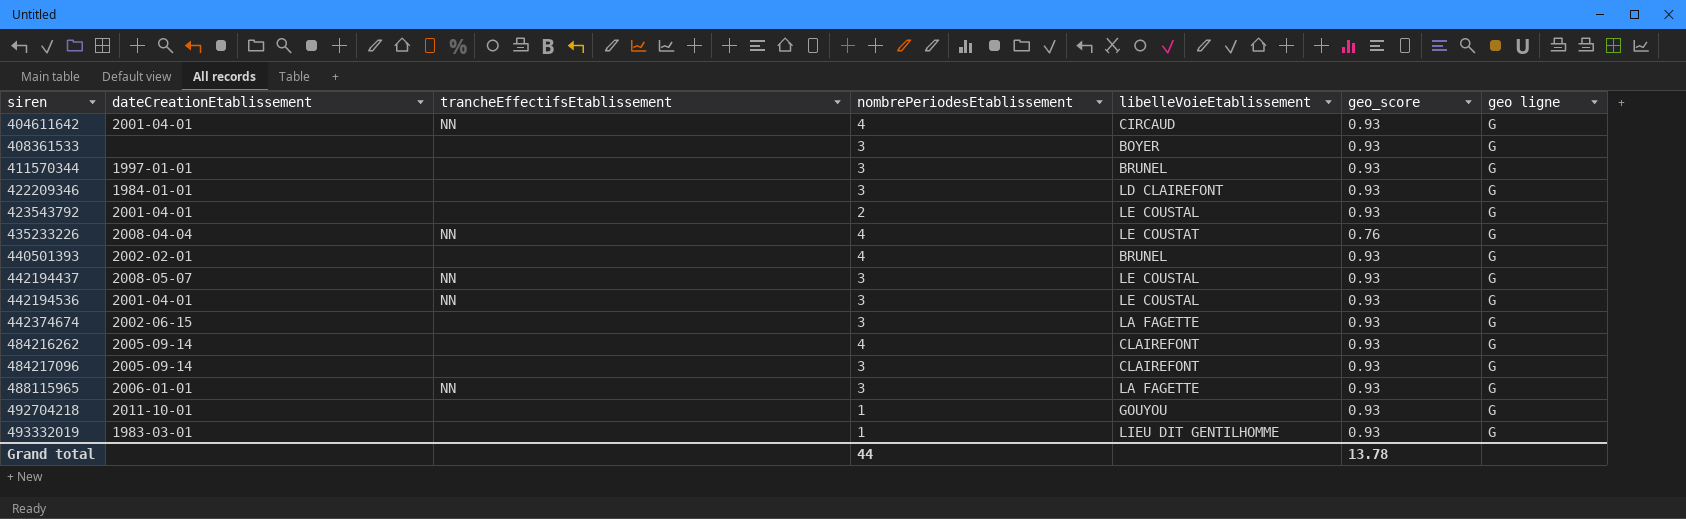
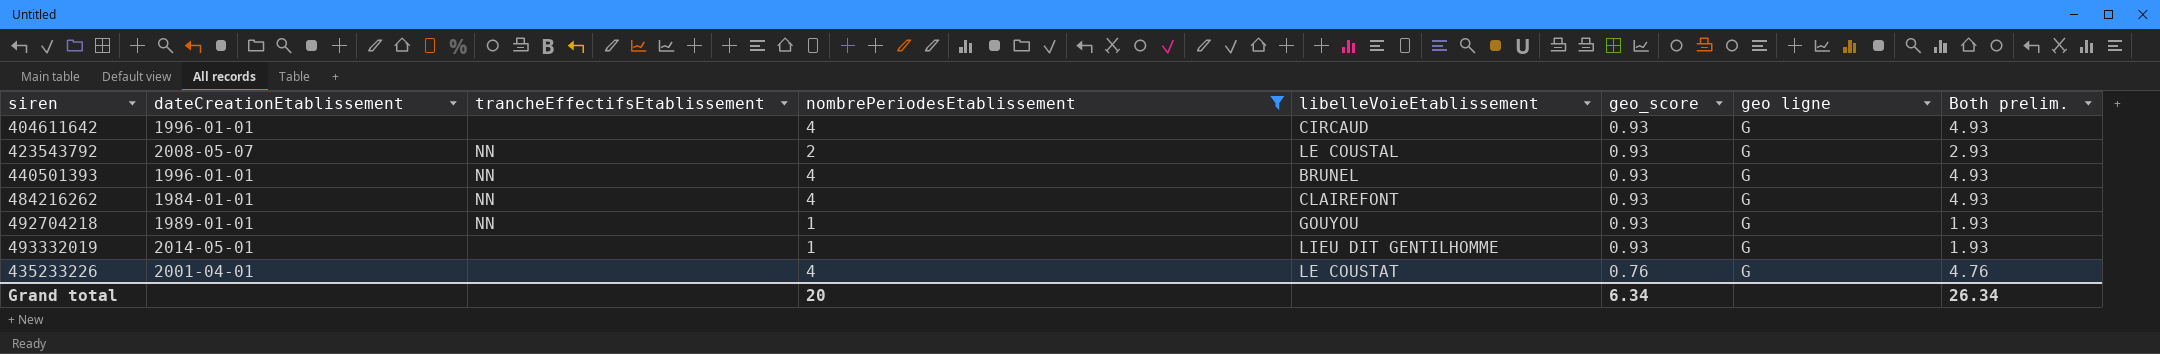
filter: none -> nombrePeriodesEtablissement != 3
row order: siren ascending -> geo_score descending
column Both prelim. | formula: none -> [nombrePeriodesEtablissement] + [geo_score]
404611642 | dateCreationEtablissement: 2001-04-01 -> 1996-01-01
404611642 | trancheEffectifsEtablissement: NN -> none
423543792 | dateCreationEtablissement: 2001-04-01 -> 2008-05-07
423543792 | trancheEffectifsEtablissement: none -> NN
440501393 | dateCreationEtablissement: 2002-02-01 -> 1996-01-01
440501393 | trancheEffectifsEtablissement: none -> NN
484216262 | dateCreationEtablissement: 2005-09-14 -> 1984-01-01
484216262 | trancheEffectifsEtablissement: none -> NN
492704218 | dateCreationEtablissement: 2011-10-01 -> 1989-01-01
492704218 | trancheEffectifsEtablissement: none -> NN
493332019 | dateCreationEtablissement: 1983-03-01 -> 2014-05-01
435233226 | dateCreationEtablissement: 2008-04-04 -> 2001-04-01
435233226 | trancheEffectifsEtablissement: NN -> none
Grand total | nombrePeriodesEtablissement: 44 -> 20
Grand total | geo_score: 13.78 -> 6.34

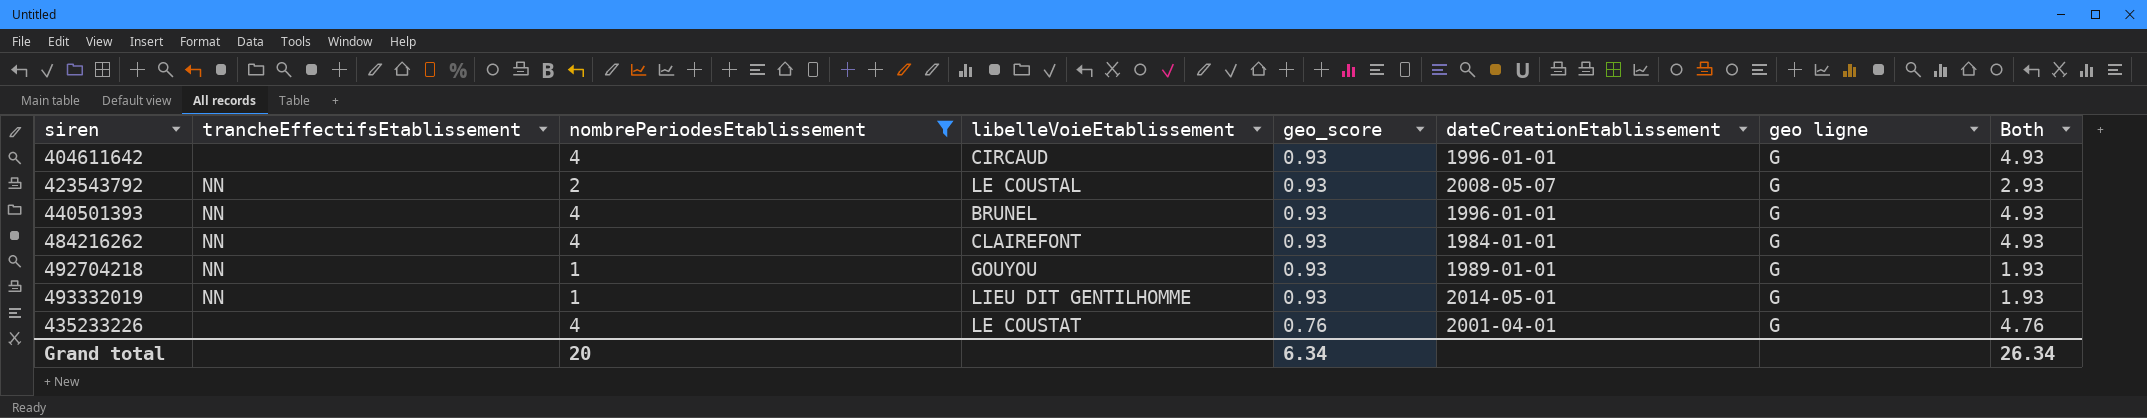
column dateCreationEtablissement | position: 2 -> 6
column name: Both prelim. -> Both
493332019 | trancheEffectifsEtablissement: none -> NN

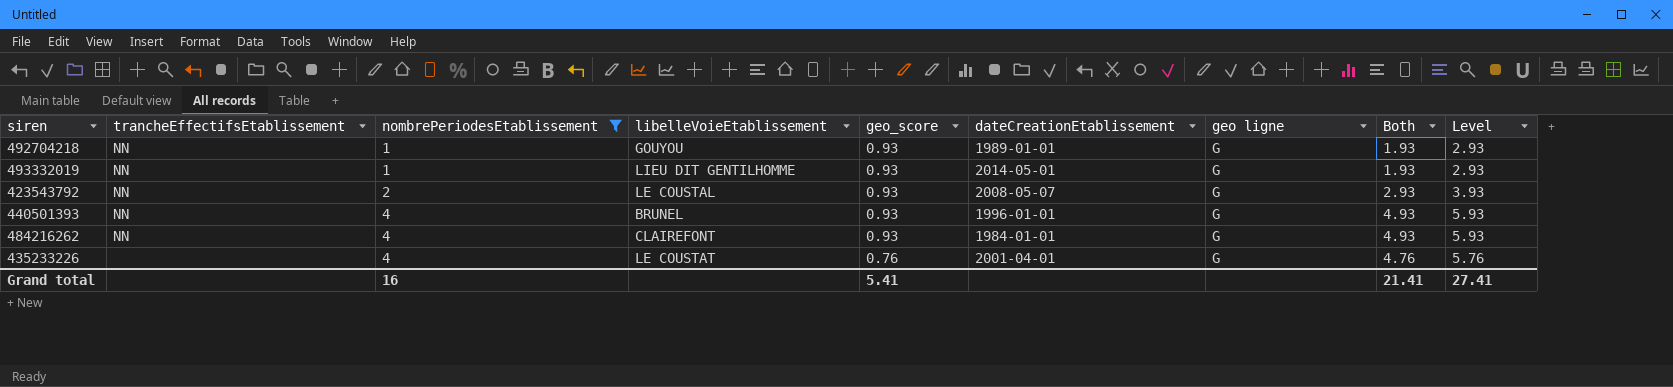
row order: geo_score descending -> nombrePeriodesEtablissement ascending
column Level | formula: none -> [Both] + 1
row 404611642: none | 4 | CIRCAUD | 0.93 | 1996-01-01 | G | 4.93 -> none
Grand total | nombrePeriodesEtablissement: 20 -> 16
Grand total | geo_score: 6.34 -> 5.41
Grand total | Both: 26.34 -> 21.41

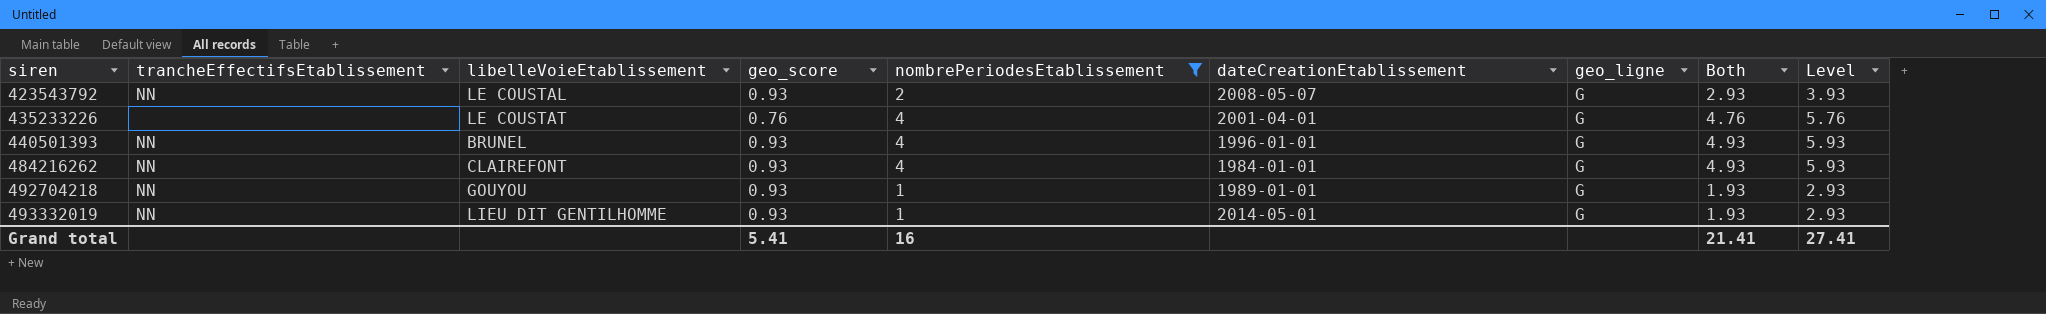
row order: nombrePeriodesEtablissement ascending -> siren ascending
column nombrePeriodesEtablissement | position: 3 -> 5
column name: geo ligne -> geo_ligne

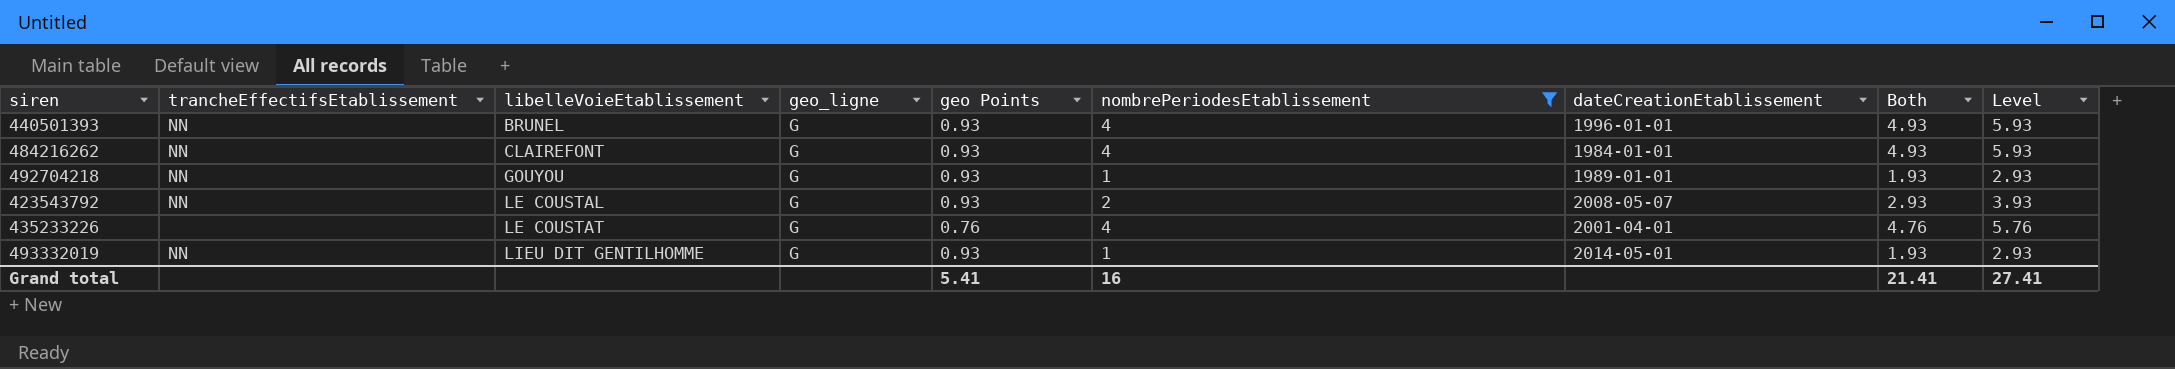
row order: siren ascending -> libelleVoieEtablissement ascending
column geo_ligne | position: 7 -> 4
column name: geo_score -> geo Points

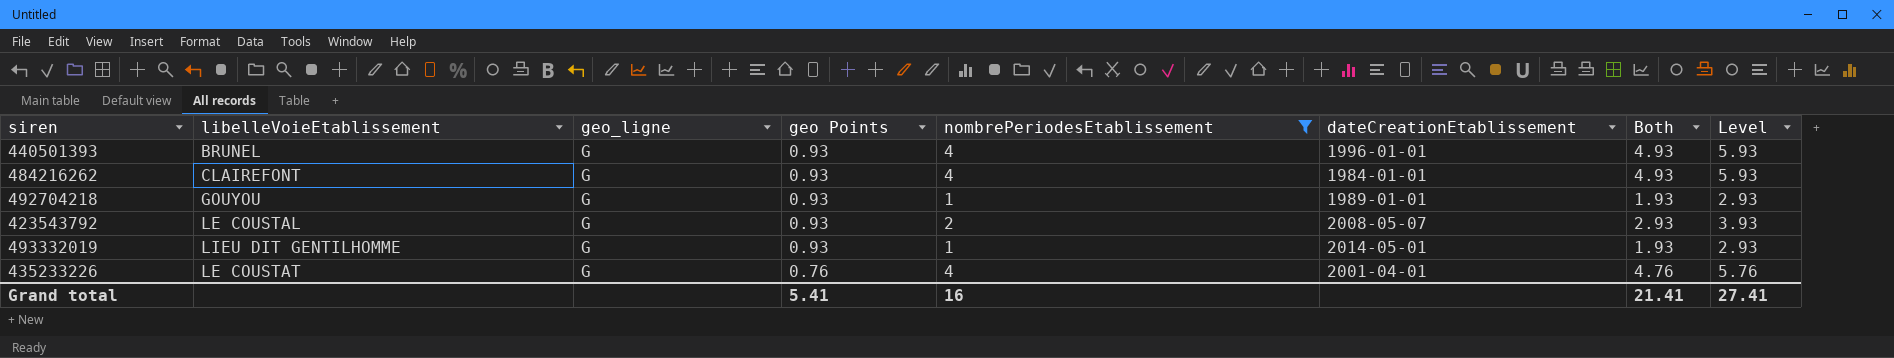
row order: libelleVoieEtablissement ascending -> geo Points descending
column trancheEffectifsEtablissement | position: 2 -> none

